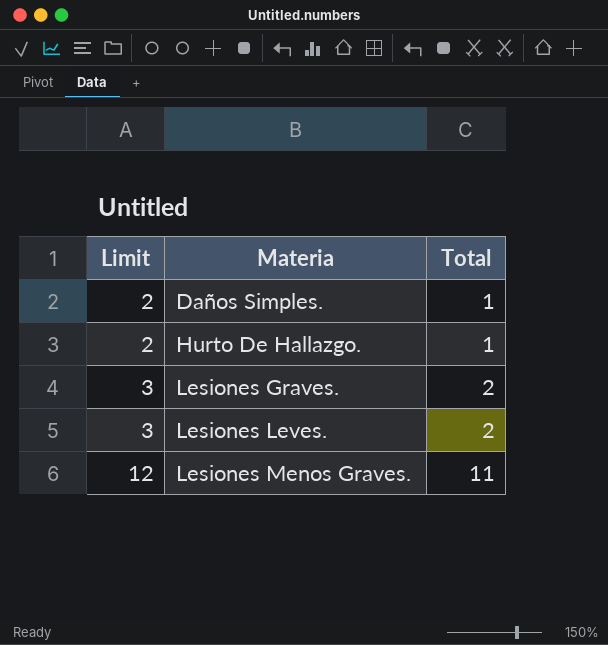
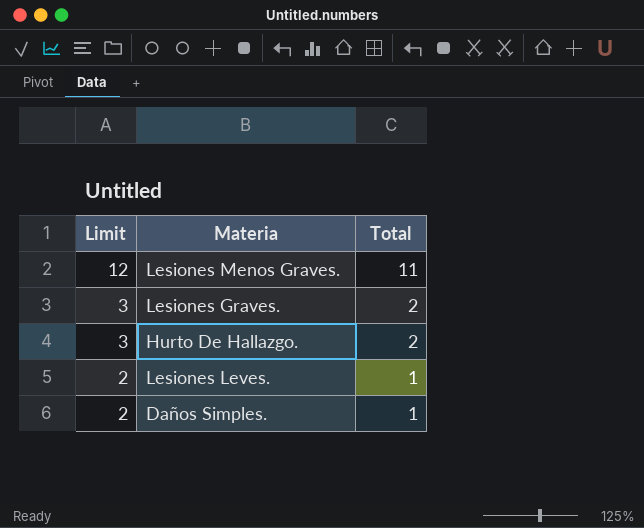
row order: Limit ascending -> Limit descending
Hurto De Hallazgo. | Limit: 2 -> 3
Hurto De Hallazgo. | Total: 1 -> 2
Lesiones Leves. | Limit: 3 -> 2
Lesiones Leves. | Total: 2 -> 1

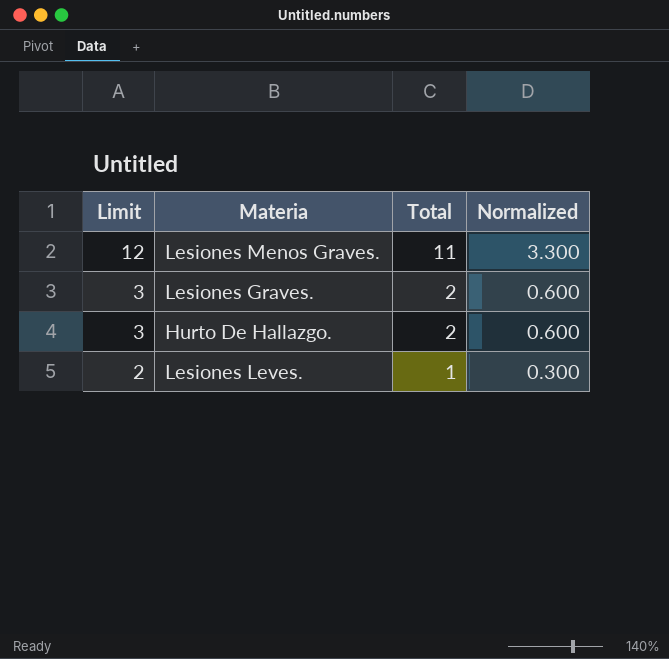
column Normalized | formula: none -> [Total] * 0.3
row Daños Simples.: 2 | 1 -> none

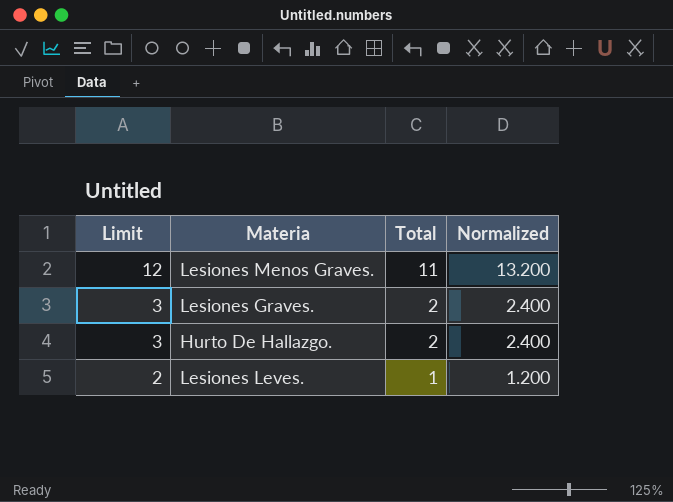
column Normalized | formula: [Total] * 0.3 -> [Total] * 1.2

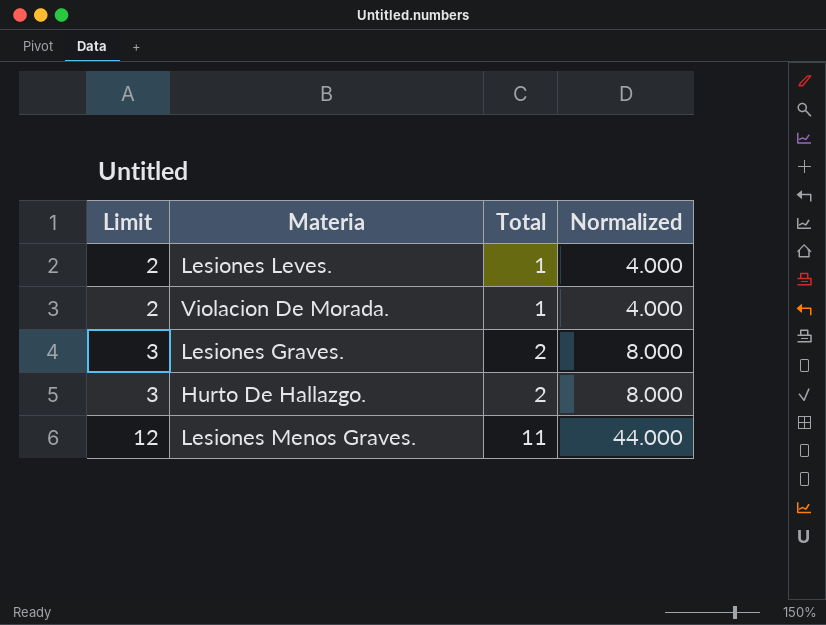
row order: Limit descending -> Limit ascending
column Normalized | formula: [Total] * 1.2 -> [Total] * 4
row Violacion De Morada.: none -> 2 | 1 | 4.000

